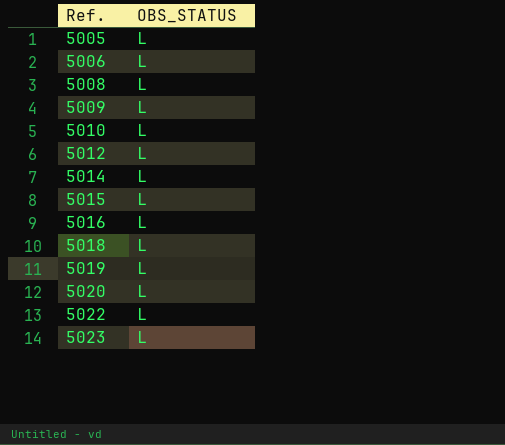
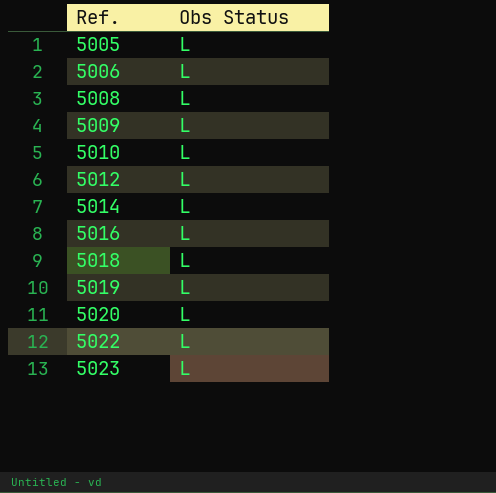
column name: OBS_STATUS -> Obs Status
row 5015: L -> none

